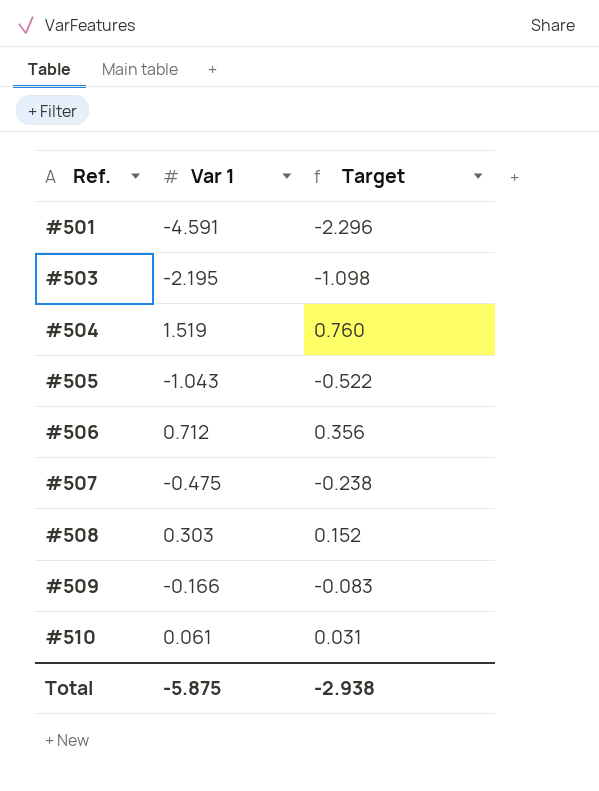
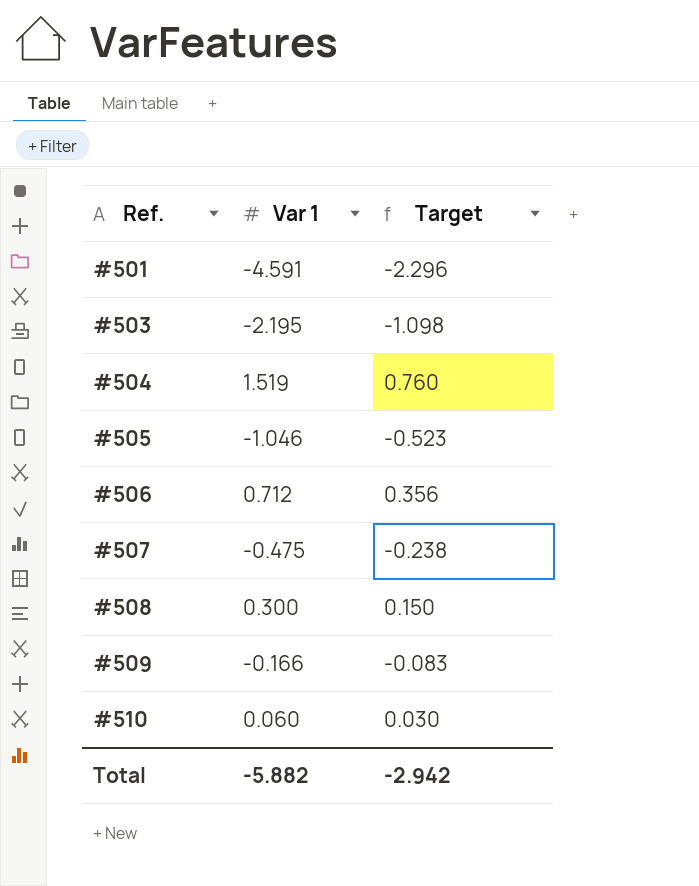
#505 | Var 1: -1.043 -> -1.046
#505 | Target: -0.522 -> -0.523
#508 | Var 1: 0.303 -> 0.300
#508 | Target: 0.152 -> 0.150
#510 | Var 1: 0.061 -> 0.060
#510 | Target: 0.031 -> 0.030
Total | Var 1: -5.875 -> -5.882
Total | Target: -2.938 -> -2.942

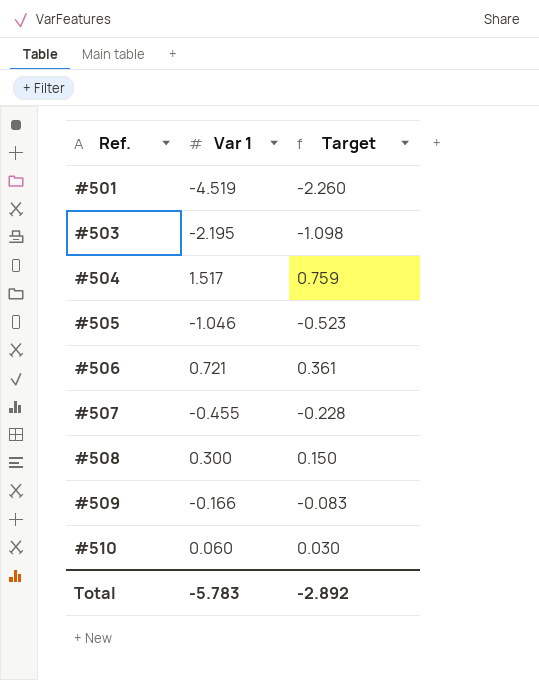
#501 | Var 1: -4.591 -> -4.519
#501 | Target: -2.296 -> -2.260
#504 | Var 1: 1.519 -> 1.517
#504 | Target: 0.760 -> 0.759
#506 | Var 1: 0.712 -> 0.721
#506 | Target: 0.356 -> 0.361
#507 | Var 1: -0.475 -> -0.455
#507 | Target: -0.238 -> -0.228
Total | Var 1: -5.882 -> -5.783
Total | Target: -2.942 -> -2.892

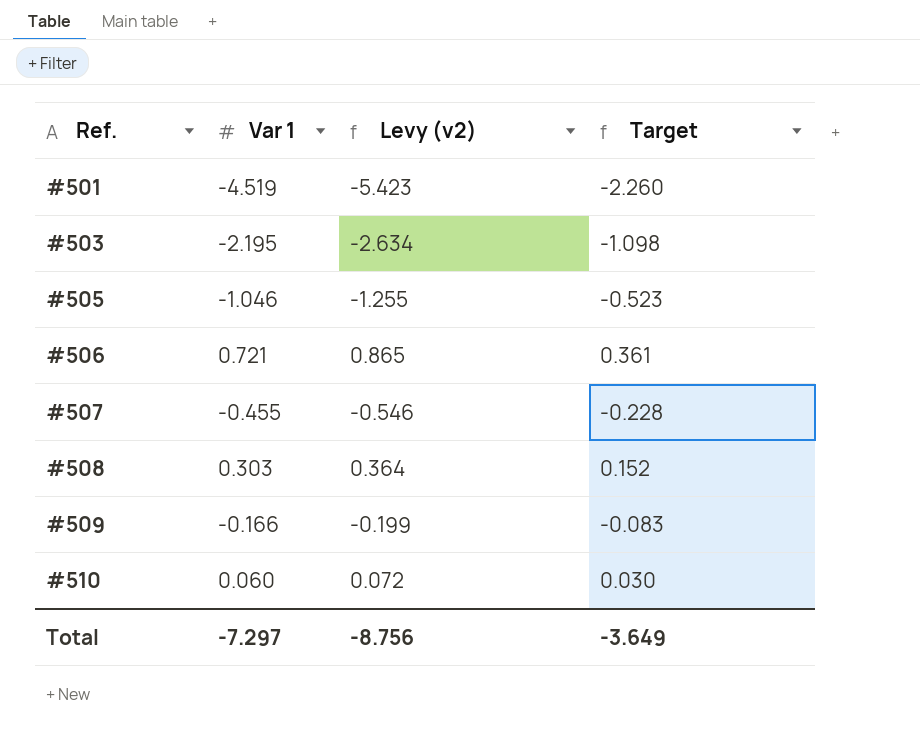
column Levy (v2) | formula: none -> [Var 1] * 1.2
row #504: 1.517 | 0.759 -> none
#508 | Var 1: 0.300 -> 0.303
#508 | Target: 0.150 -> 0.152
Total | Var 1: -5.783 -> -7.297
Total | Target: -2.892 -> -3.649

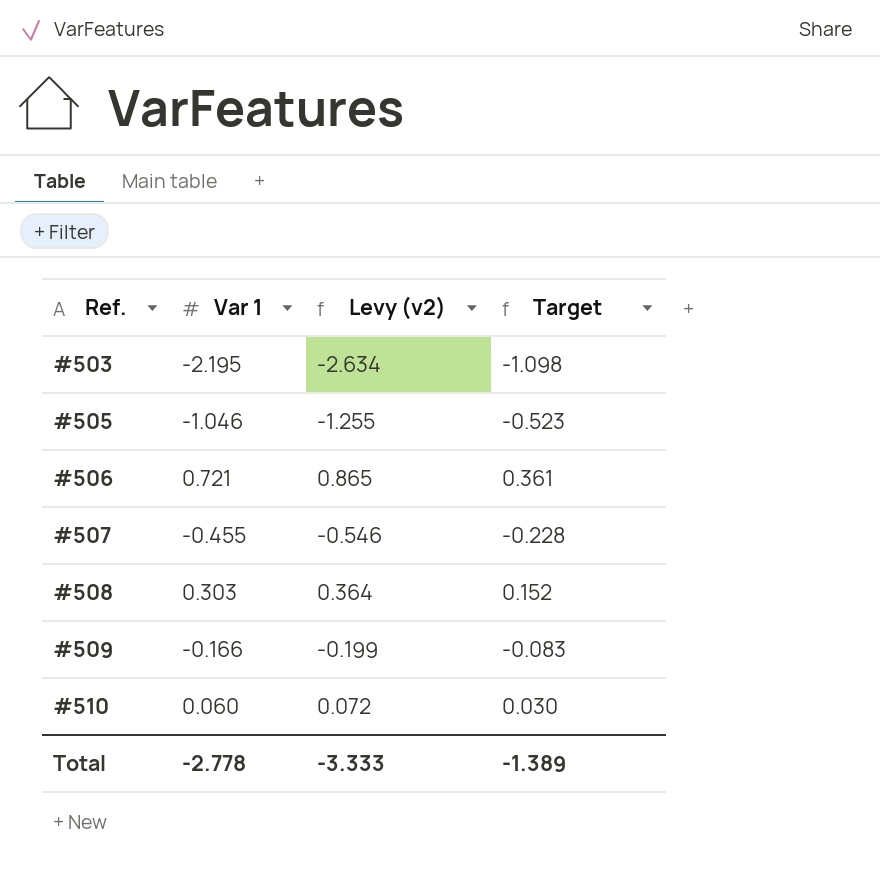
row #501: -4.519 | -5.423 | -2.260 -> none
Total | Var 1: -7.297 -> -2.778
Total | Levy (v2): -8.756 -> -3.333
Total | Target: -3.649 -> -1.389

